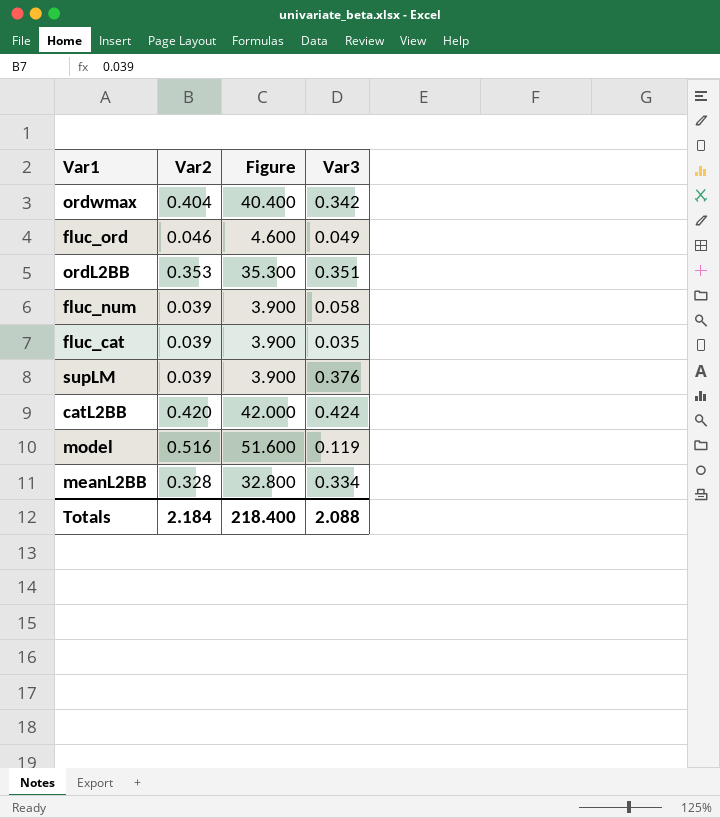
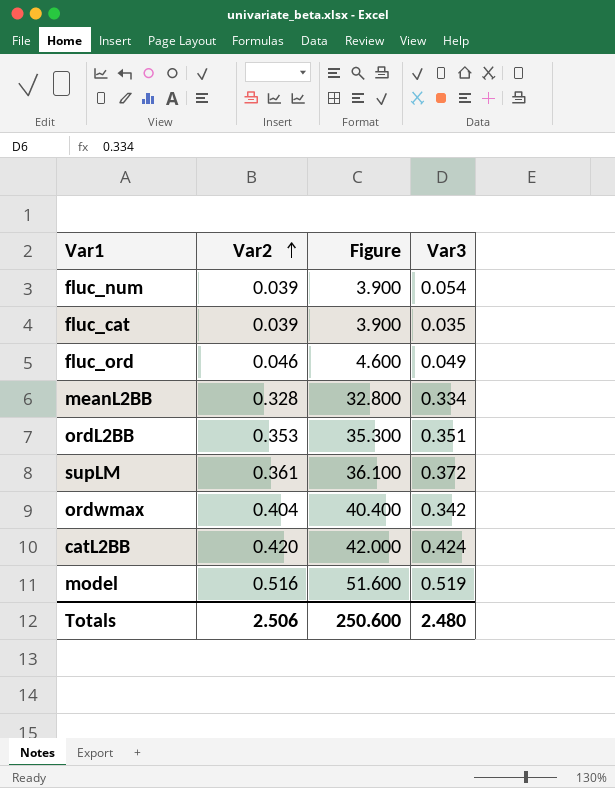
row order: none -> Var2 ascending
fluc_num | Var3: 0.058 -> 0.054
supLM | Var2: 0.039 -> 0.361
supLM | Figure: 3.900 -> 36.100
supLM | Var3: 0.376 -> 0.372
model | Var3: 0.119 -> 0.519
Totals | Var2: 2.184 -> 2.506
Totals | Figure: 218.400 -> 250.600
Totals | Var3: 2.088 -> 2.480

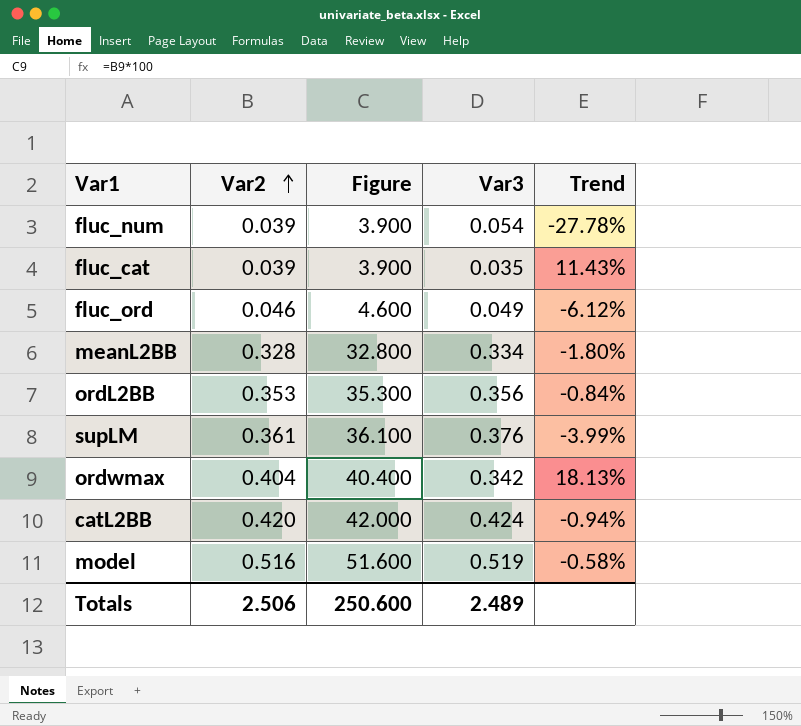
column Trend | formula: none -> ([Var2] - [Var3]) / [Var3]
ordL2BB | Var3: 0.351 -> 0.356
supLM | Var3: 0.372 -> 0.376
Totals | Var3: 2.480 -> 2.489

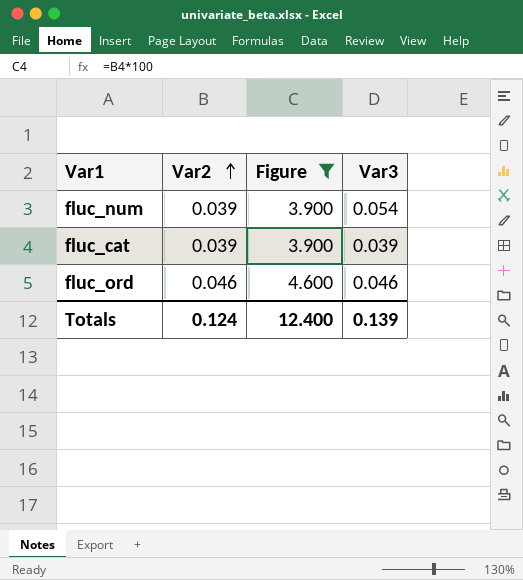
filter: none -> Figure <= 4.600
column Trend | formula: ([Var2] - [Var3]) / [Var3] -> none
fluc_cat | Var3: 0.035 -> 0.039
fluc_ord | Var3: 0.049 -> 0.046
Totals | Var2: 2.506 -> 0.124
Totals | Figure: 250.600 -> 12.400
Totals | Var3: 2.489 -> 0.139

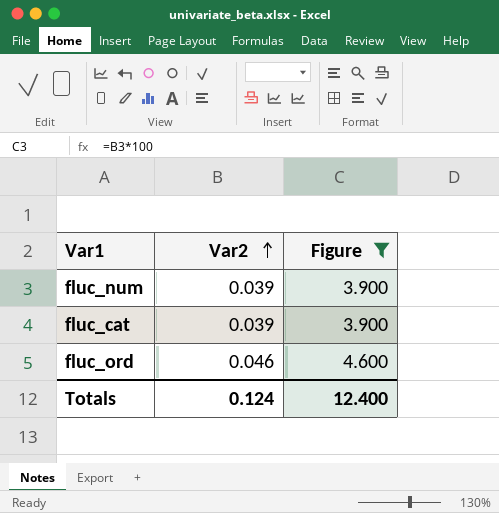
column Var3 | position: 4 -> none

